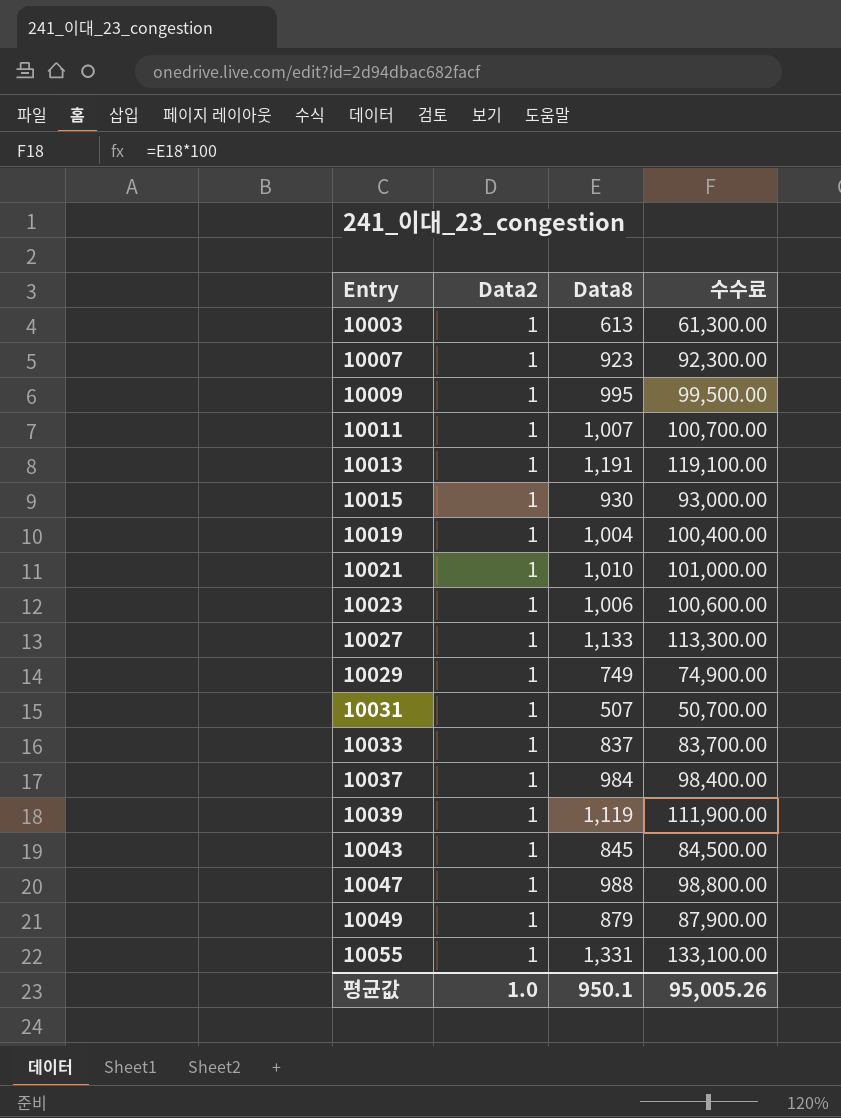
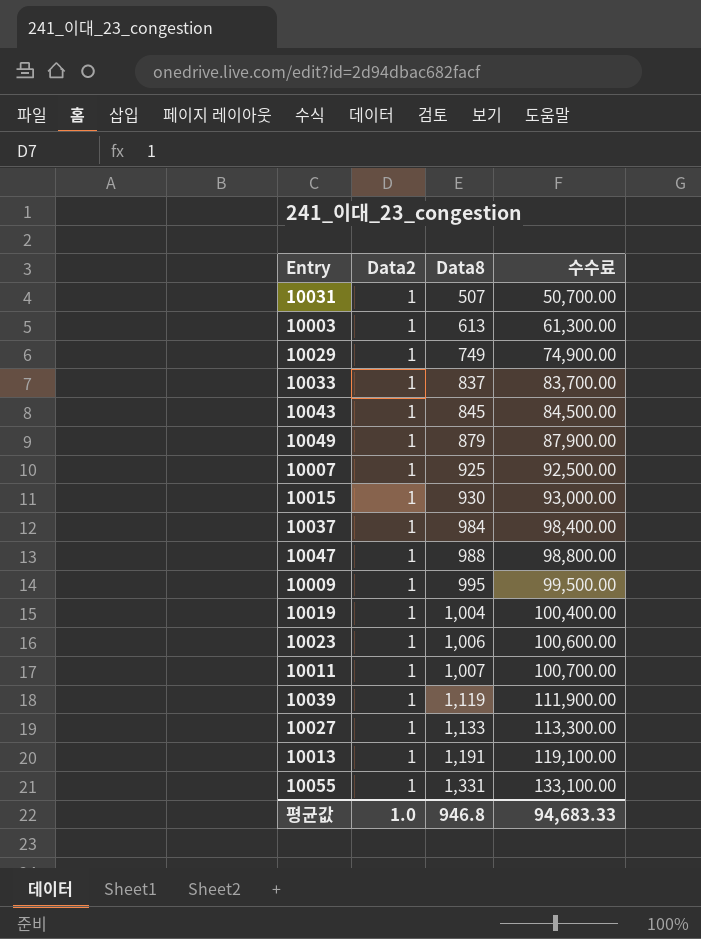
row order: Entry ascending -> Data8 ascending
row 10021: 1 | 1,010 | 101,000.00 -> none
10007 | Data8: 923 -> 925
10007 | 수수료: 92,300.00 -> 92,500.00
평균값 | Data8: 950.1 -> 946.8
평균값 | 수수료: 95,005.26 -> 94,683.33

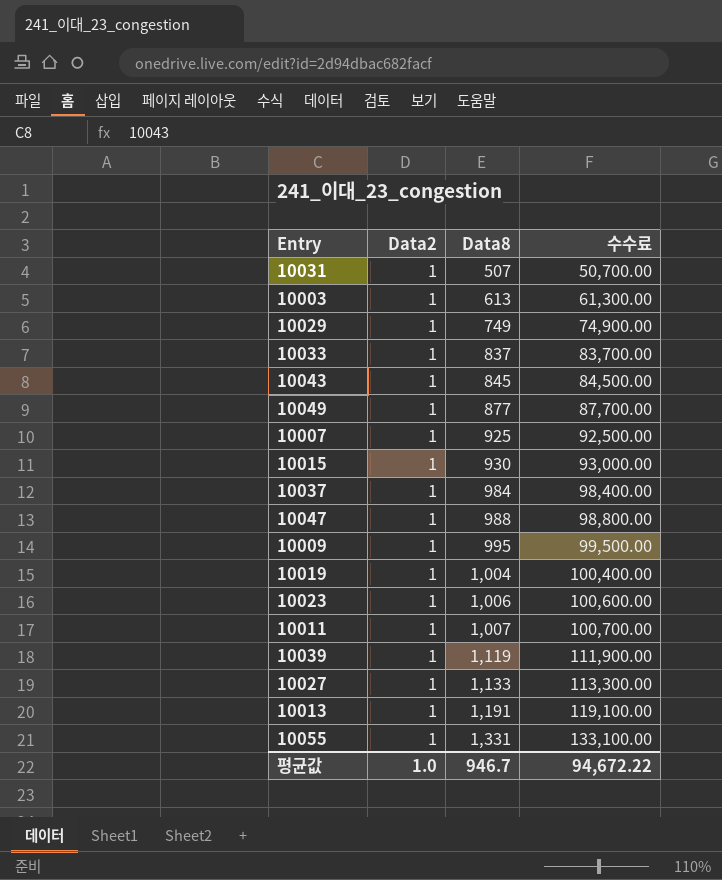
10049 | Data8: 879 -> 877
10049 | 수수료: 87,900.00 -> 87,700.00
평균값 | Data8: 946.8 -> 946.7
평균값 | 수수료: 94,683.33 -> 94,672.22

